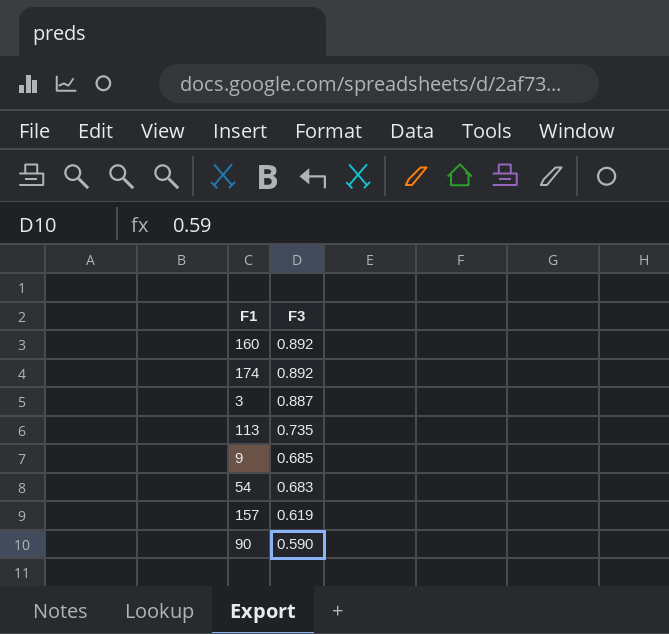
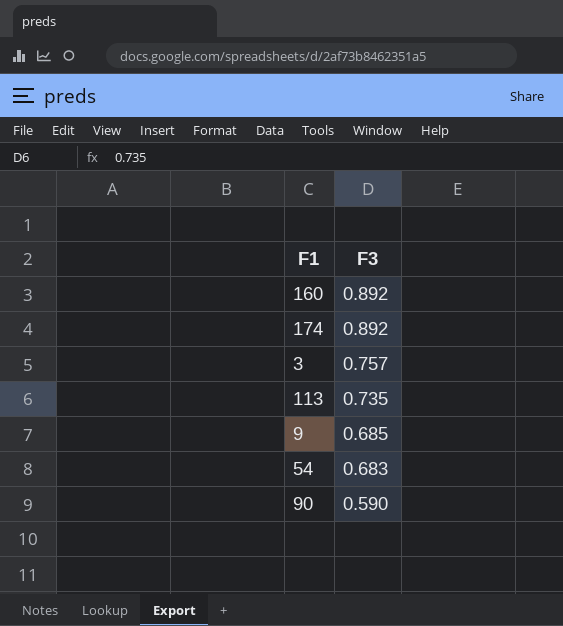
row 157: 0.619 -> none
3 | F3: 0.887 -> 0.757

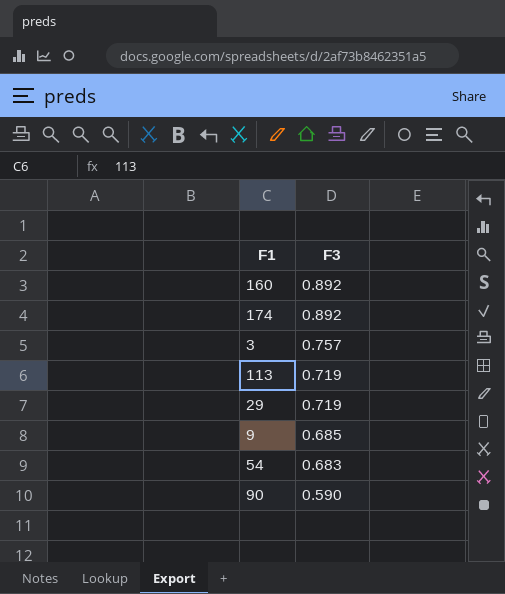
113 | F3: 0.735 -> 0.719
row 29: none -> 0.719

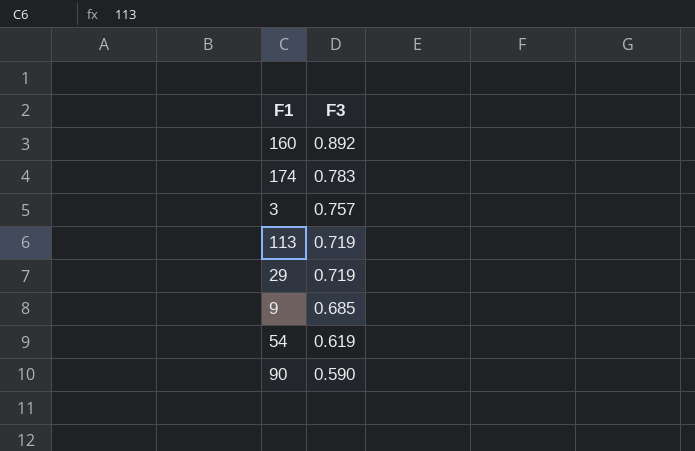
174 | F3: 0.892 -> 0.783
54 | F3: 0.683 -> 0.619

